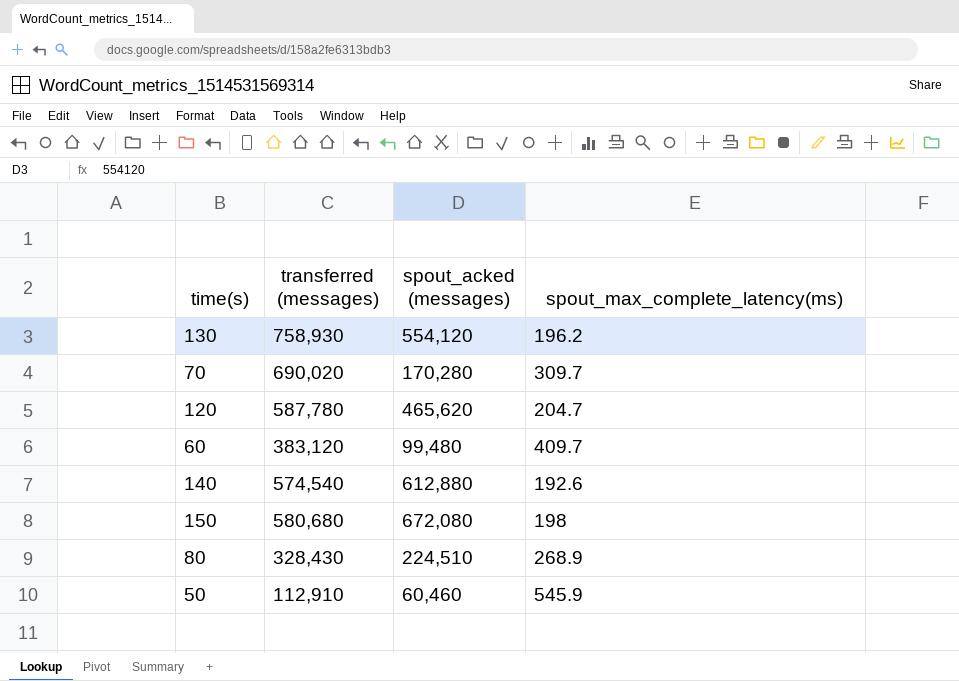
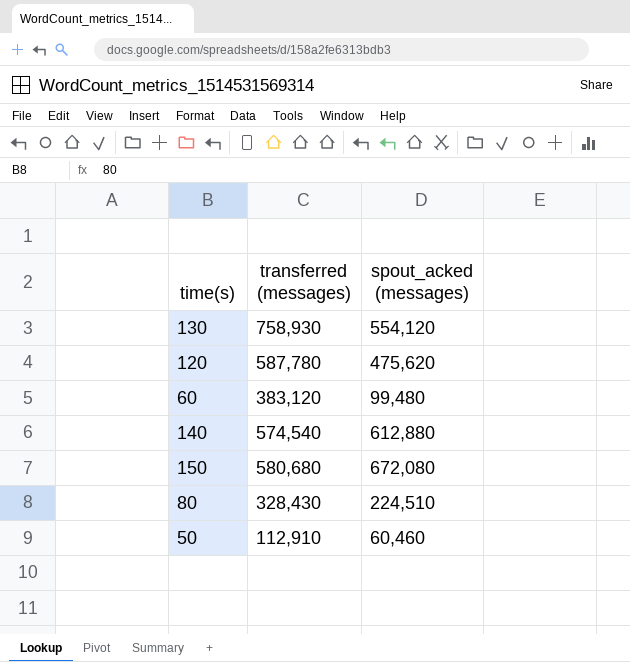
column spout_max_complete_latency(ms) | position: 4 -> none
row 70: 690,020 | 170,280 | 309.7 -> none
120 | spout_acked (messages): 465,620 -> 475,620

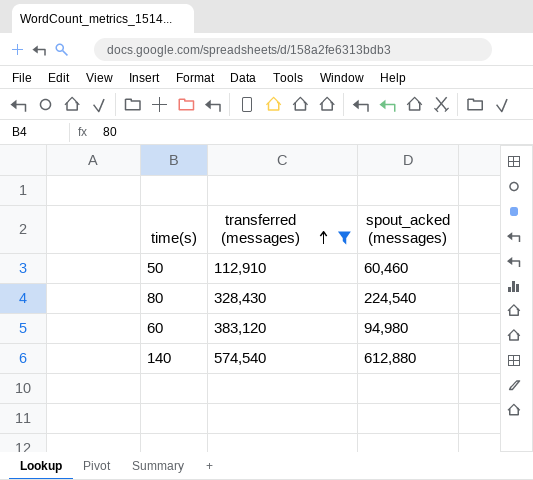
filter: none -> transferred (messages) <= 574,540
row order: none -> transferred (messages) ascending
80 | spout_acked (messages): 224,510 -> 224,540
60 | spout_acked (messages): 99,480 -> 94,980

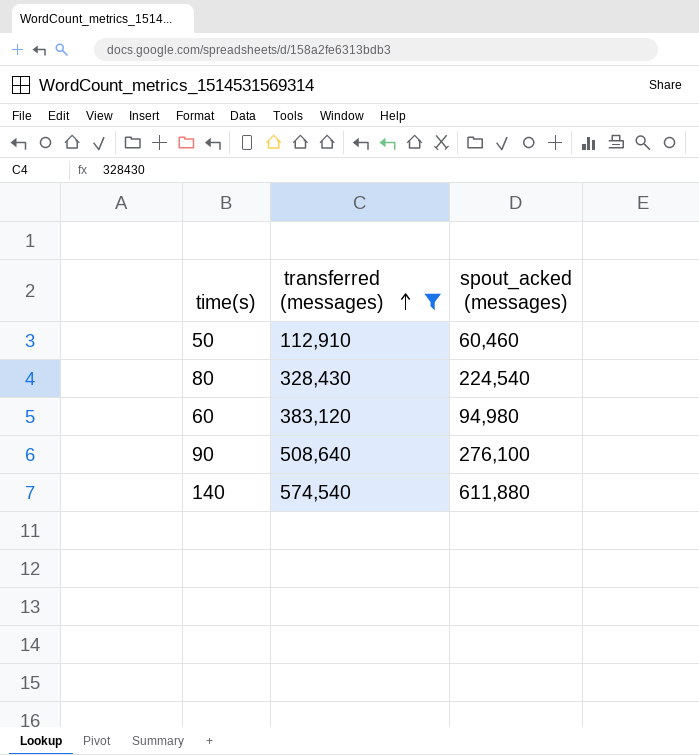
row 90: none -> 508,640 | 276,100
140 | spout_acked (messages): 612,880 -> 611,880

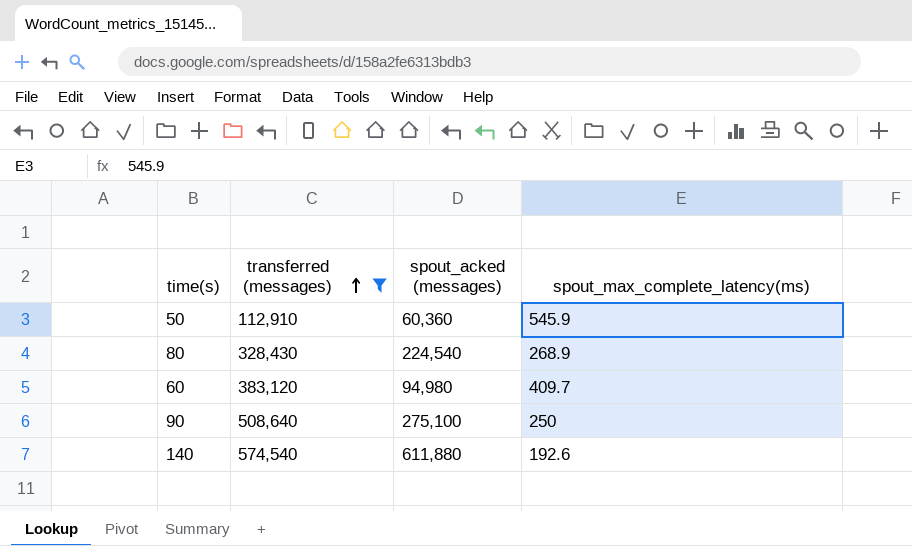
column spout_max_complete_latency(ms) | position: none -> 4
50 | spout_acked (messages): 60,460 -> 60,360
90 | spout_acked (messages): 276,100 -> 275,100

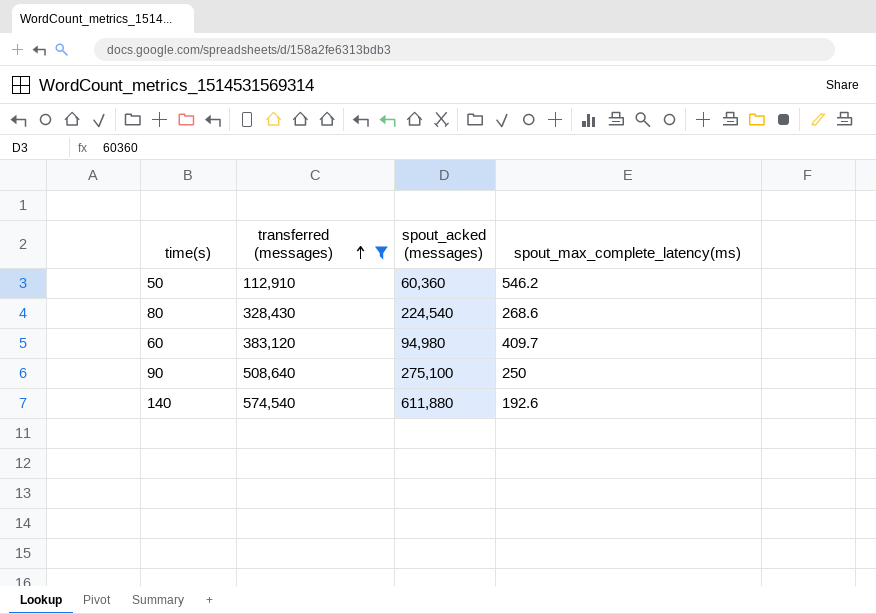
50 | spout_max_complete_latency(ms): 545.9 -> 546.2
80 | spout_max_complete_latency(ms): 268.9 -> 268.6

